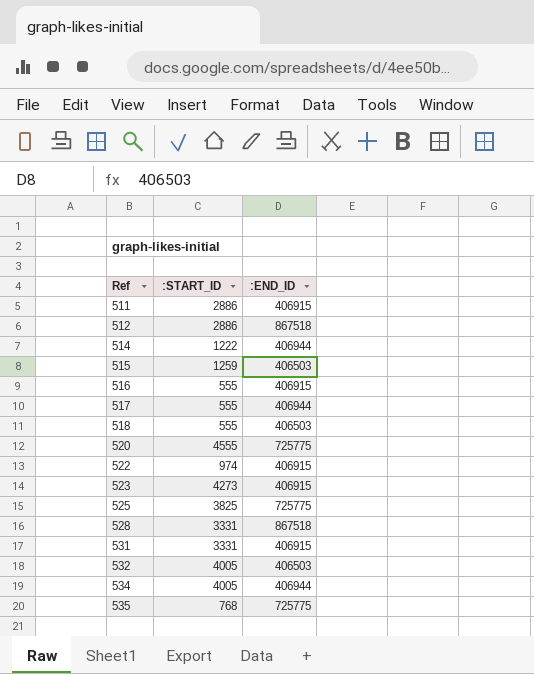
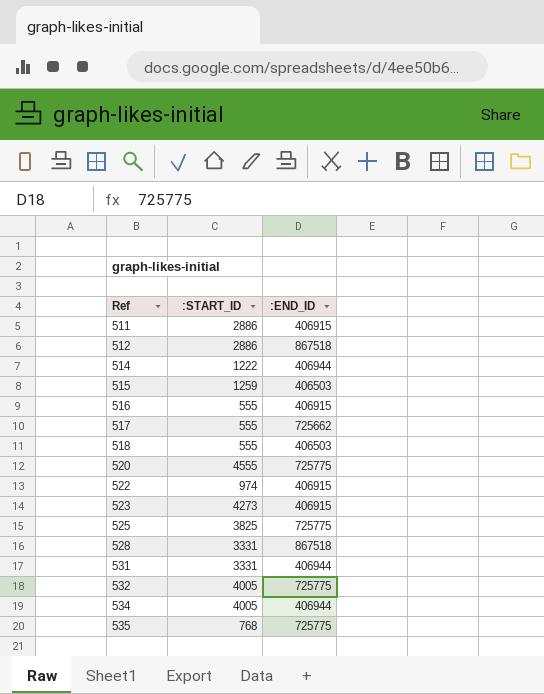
517 | :END_ID: 406944 -> 725662
531 | :END_ID: 406915 -> 406944
532 | :END_ID: 406503 -> 725775

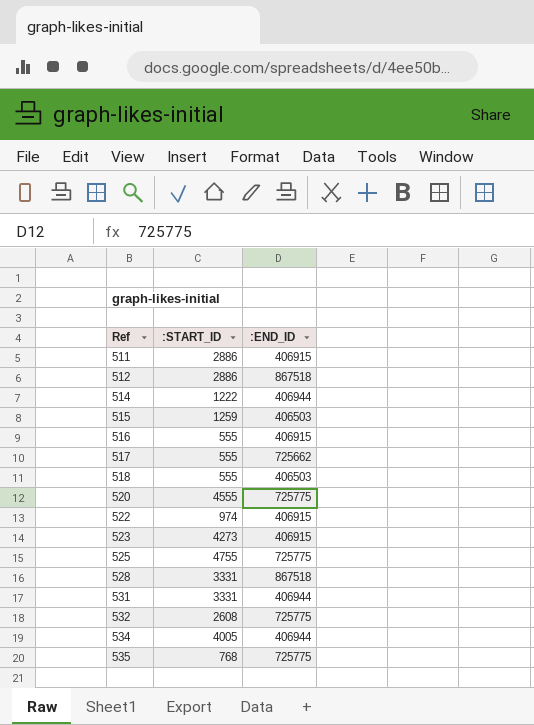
525 | :START_ID: 3825 -> 4755
532 | :START_ID: 4005 -> 2608

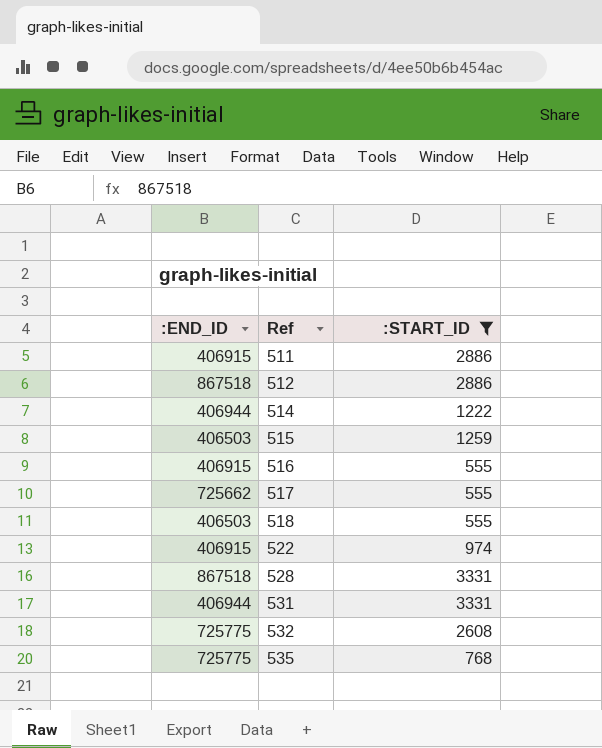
filter: none -> :START_ID <= 3331
column :END_ID | position: 3 -> 1

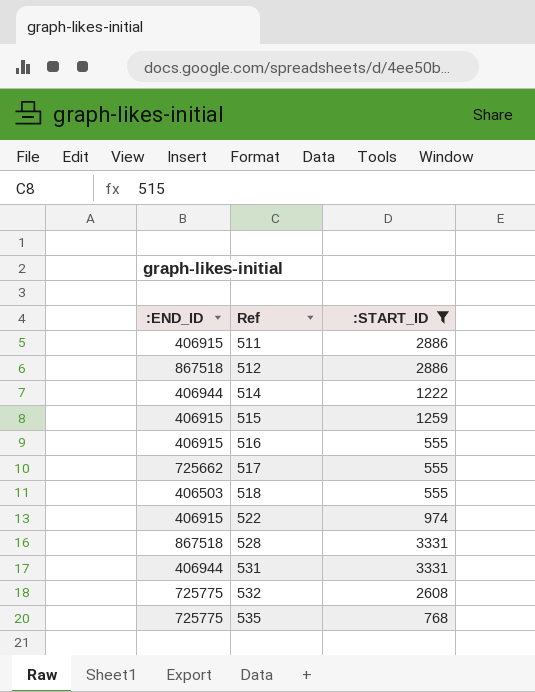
515 | :END_ID: 406503 -> 406915

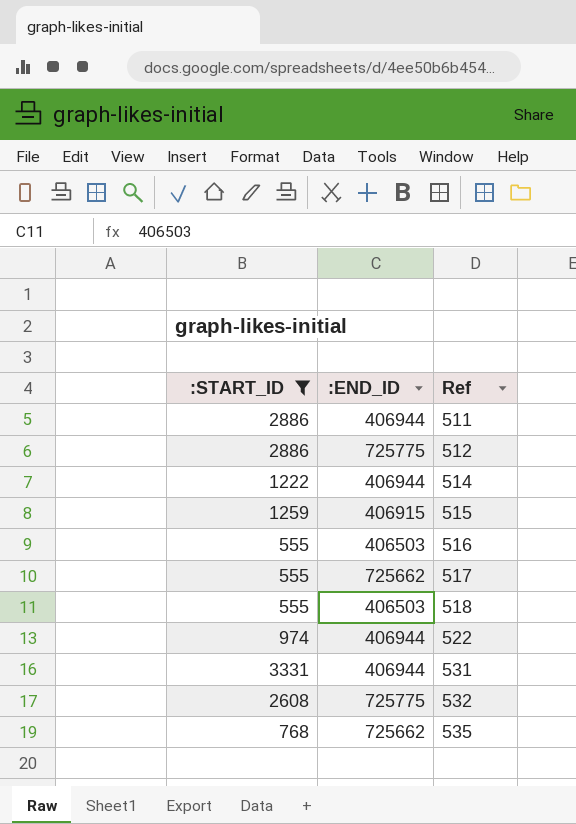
column :START_ID | position: 3 -> 1
row 528: 867518 | 3331 -> none
511 | :END_ID: 406915 -> 406944
512 | :END_ID: 867518 -> 725775
516 | :END_ID: 406915 -> 406503
522 | :END_ID: 406915 -> 406944
535 | :END_ID: 725775 -> 725662

